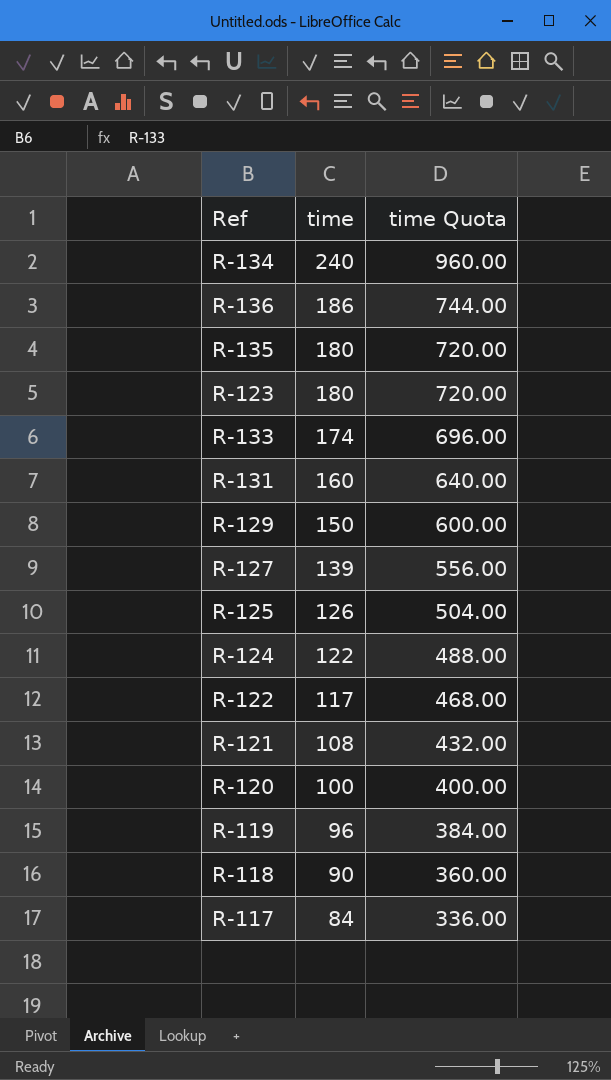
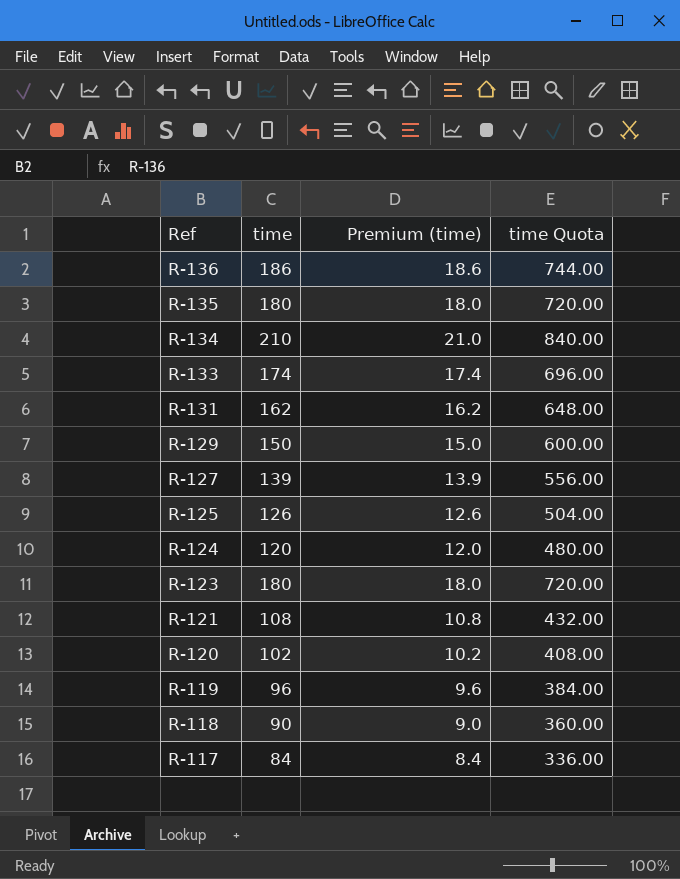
row order: time descending -> Ref descending
column Premium (time) | formula: none -> [time] * 0.1
row R-122: 117 | 468.00 -> none
R-134 | time: 240 -> 210
R-134 | time Quota: 960.00 -> 840.00
R-131 | time: 160 -> 162
R-131 | time Quota: 640.00 -> 648.00
R-124 | time: 122 -> 120
R-124 | time Quota: 488.00 -> 480.00
R-120 | time: 100 -> 102
R-120 | time Quota: 400.00 -> 408.00

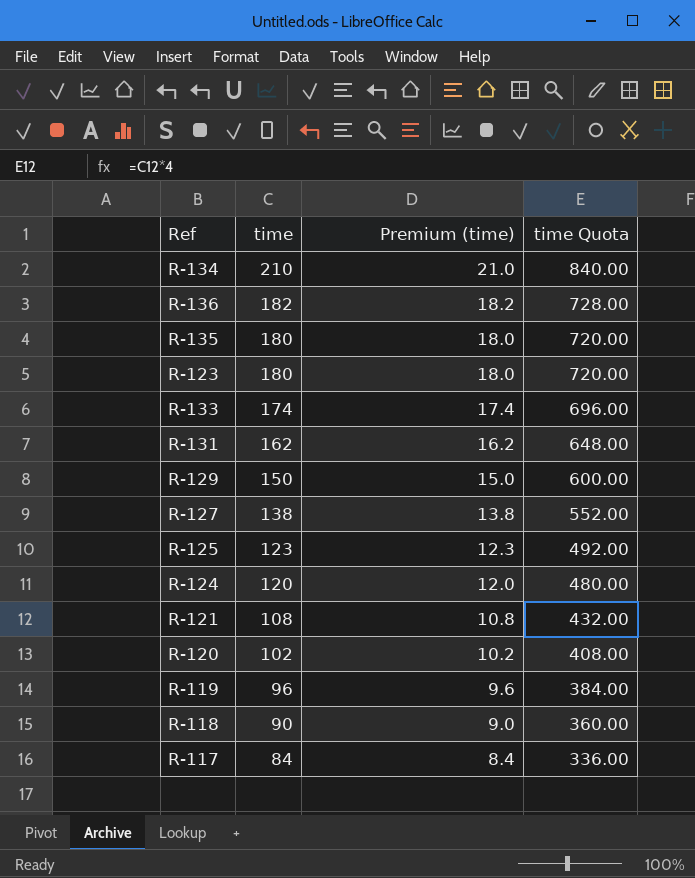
row order: Ref descending -> time descending
R-136 | time: 186 -> 182
R-136 | Premium (time): 18.6 -> 18.2
R-136 | time Quota: 744.00 -> 728.00
R-127 | time: 139 -> 138
R-127 | Premium (time): 13.9 -> 13.8
R-127 | time Quota: 556.00 -> 552.00
R-125 | time: 126 -> 123
R-125 | Premium (time): 12.6 -> 12.3
R-125 | time Quota: 504.00 -> 492.00

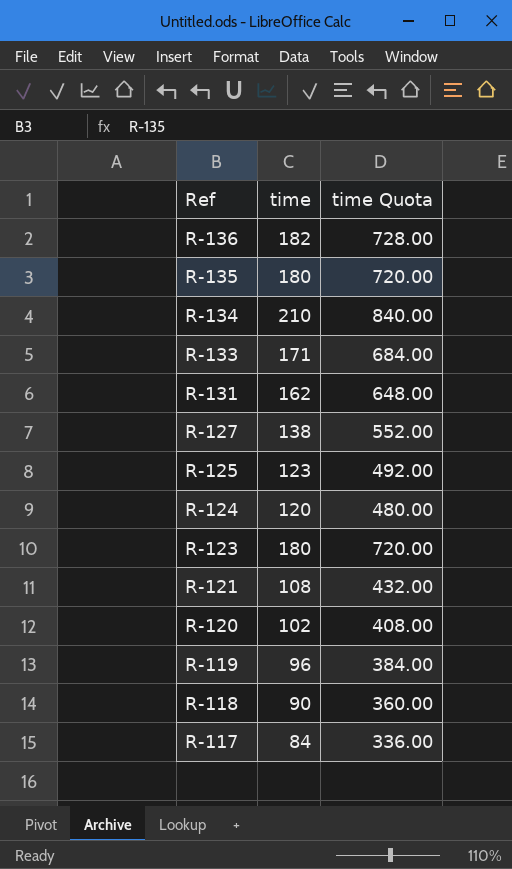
row order: time descending -> Ref descending
column Premium (time) | formula: [time] * 0.1 -> none
row R-129: 150 | 15.0 | 600.00 -> none
R-133 | time: 174 -> 171
R-133 | time Quota: 696.00 -> 684.00

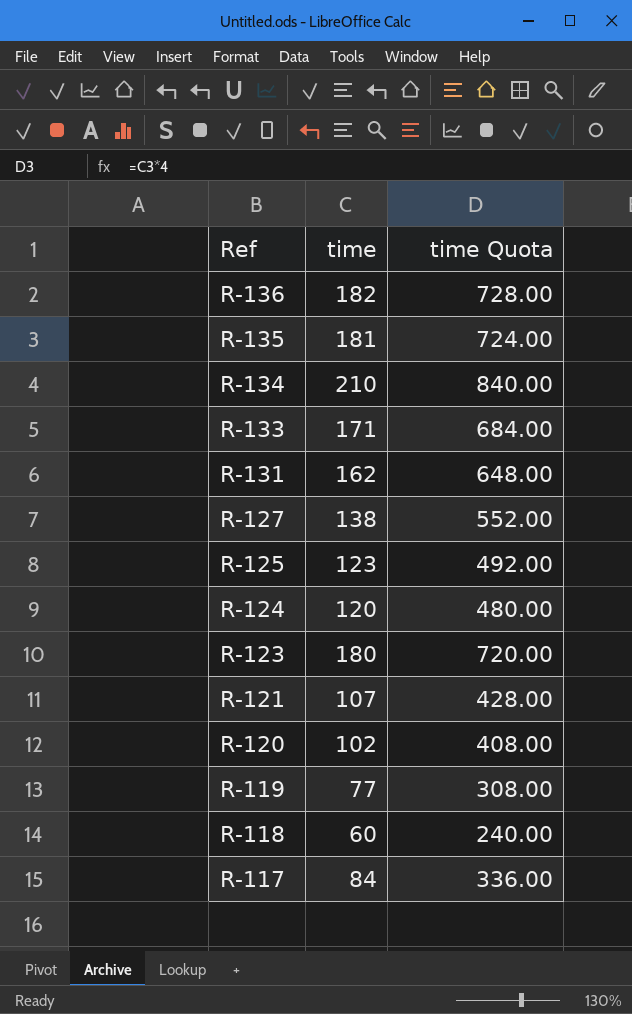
R-135 | time: 180 -> 181
R-135 | time Quota: 720.00 -> 724.00
R-121 | time: 108 -> 107
R-121 | time Quota: 432.00 -> 428.00
R-119 | time: 96 -> 77
R-119 | time Quota: 384.00 -> 308.00
R-118 | time: 90 -> 60
R-118 | time Quota: 360.00 -> 240.00

